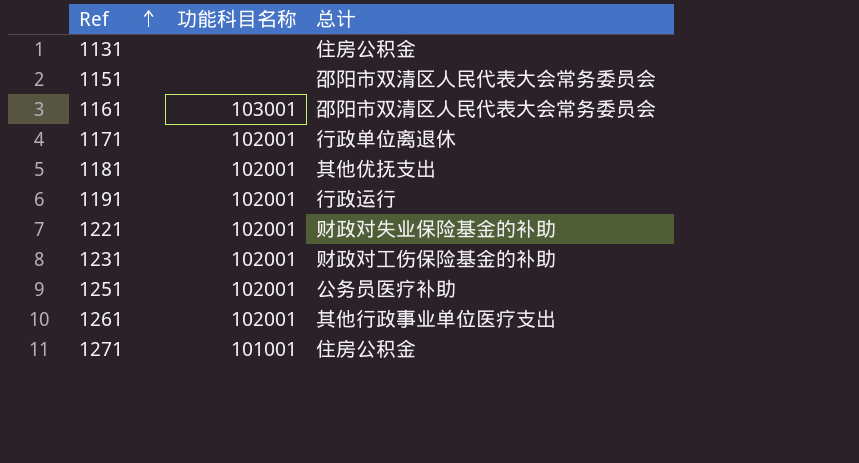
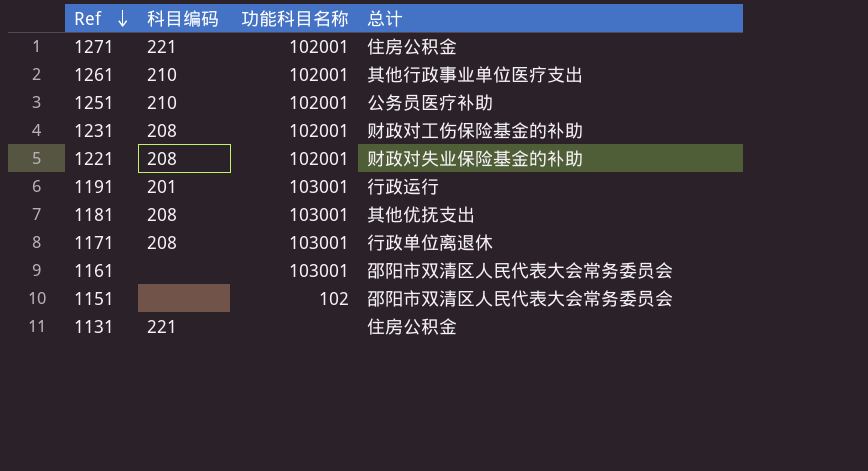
row order: Ref ascending -> Ref descending
column 科目编码 | position: none -> 2
1271 | 功能科目名称: 101001 -> 102001
1191 | 功能科目名称: 102001 -> 103001
1181 | 功能科目名称: 102001 -> 103001
1171 | 功能科目名称: 102001 -> 103001
1151 | 功能科目名称: none -> 102

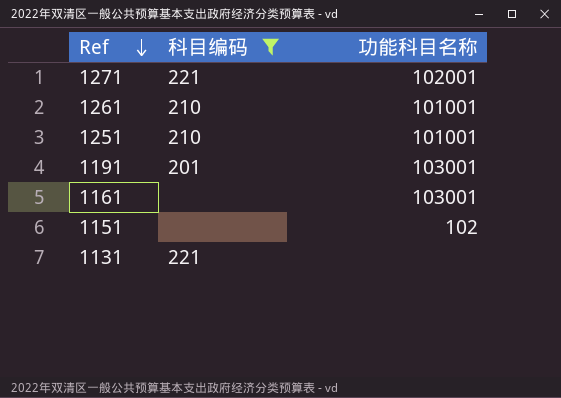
filter: none -> 科目编码 != 208
column 总计 | position: 4 -> none
1261 | 功能科目名称: 102001 -> 101001
1251 | 功能科目名称: 102001 -> 101001

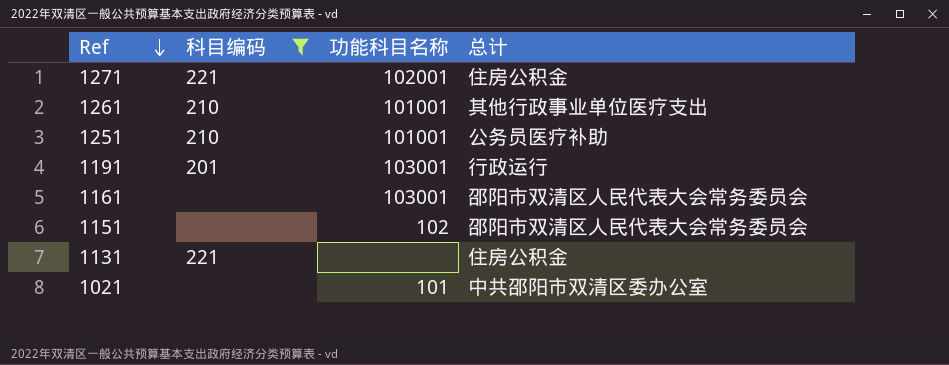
column 总计 | position: none -> 4
row 1021: none -> none | 101 | 中共邵阳市双清区委办公室

